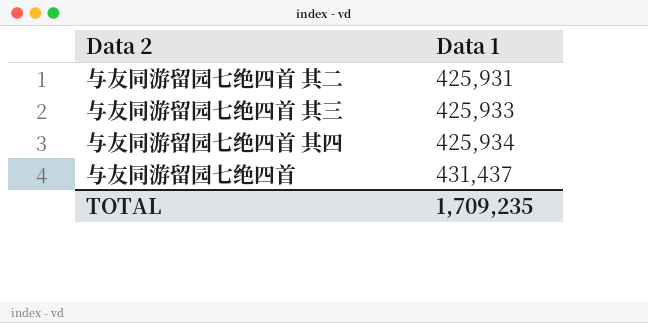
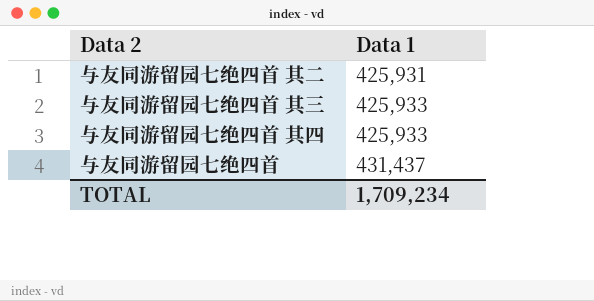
与友同游留园七绝四首 其四 | Data 1: 425,934 -> 425,933
TOTAL | Data 1: 1,709,235 -> 1,709,234

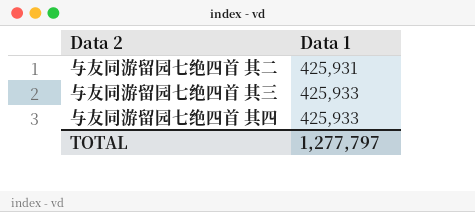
row 与友同游留园七绝四首: 431,437 -> none
TOTAL | Data 1: 1,709,234 -> 1,277,797

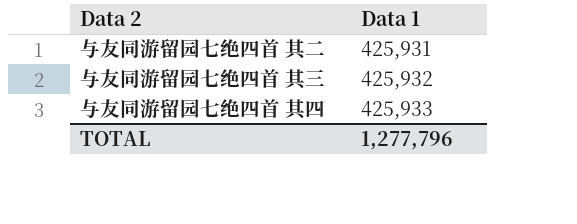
与友同游留园七绝四首 其三 | Data 1: 425,933 -> 425,932
TOTAL | Data 1: 1,277,797 -> 1,277,796

